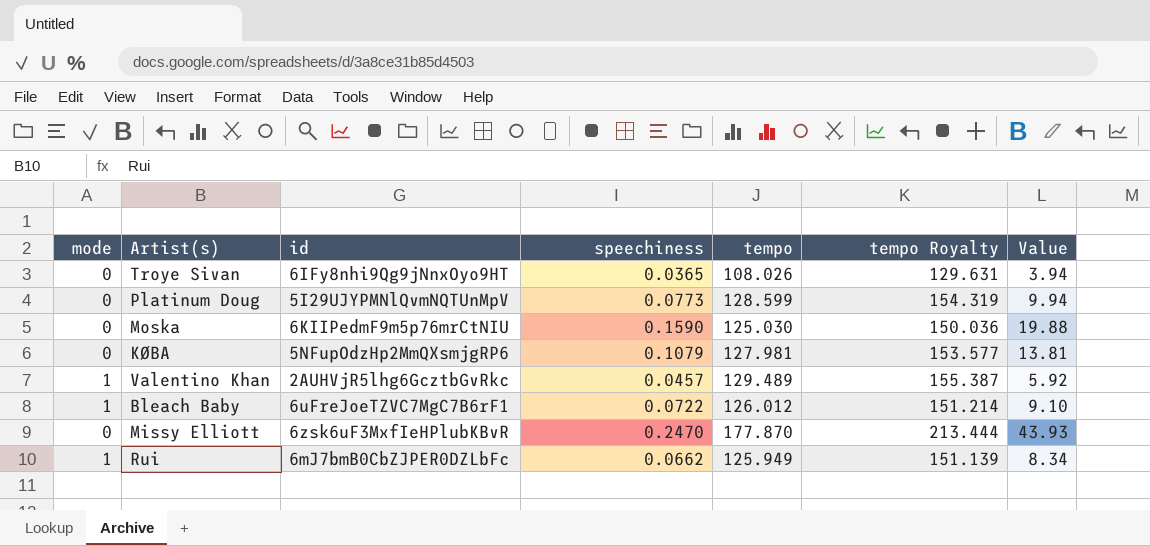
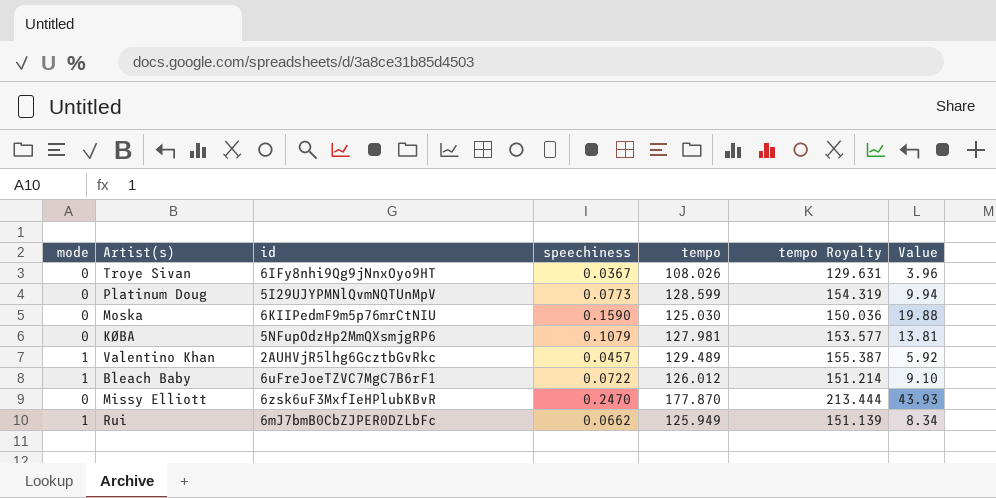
Troye Sivan | speechiness: 0.0365 -> 0.0367
Troye Sivan | Value: 3.94 -> 3.96

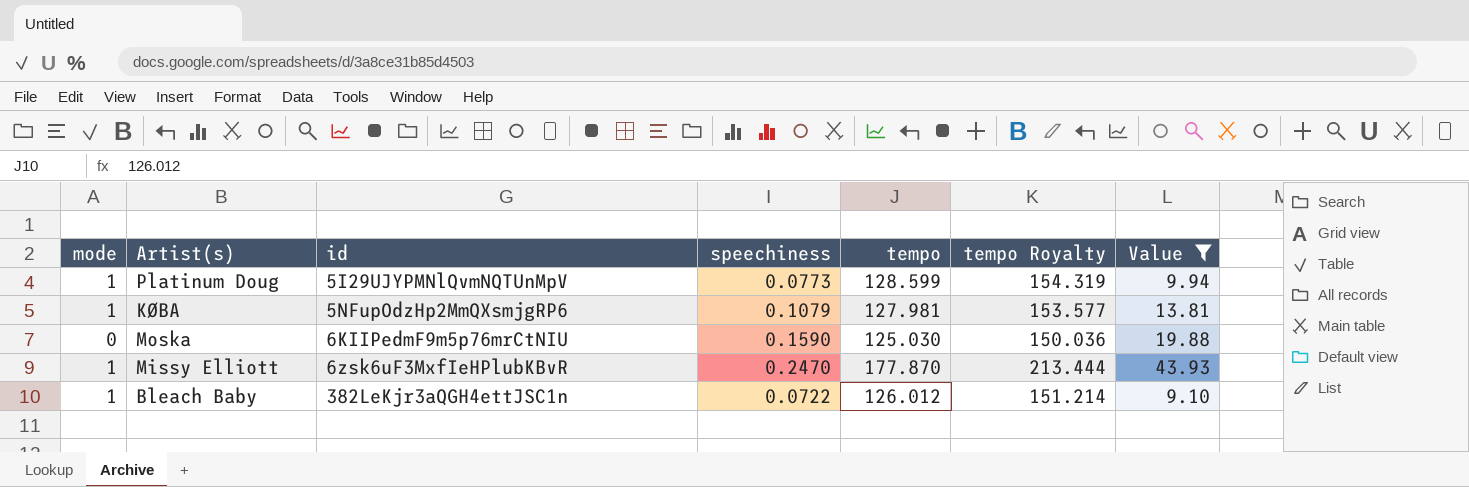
filter: none -> Value >= 9.10
row order: none -> id ascending
Platinum Doug | mode: 0 -> 1
KØBA | mode: 0 -> 1
Missy Elliott | mode: 0 -> 1
Bleach Baby | id: 6uFreJoeTZVC7MgC7B6rF1 -> 382LeKjr3aQGH4ettJSC1n

